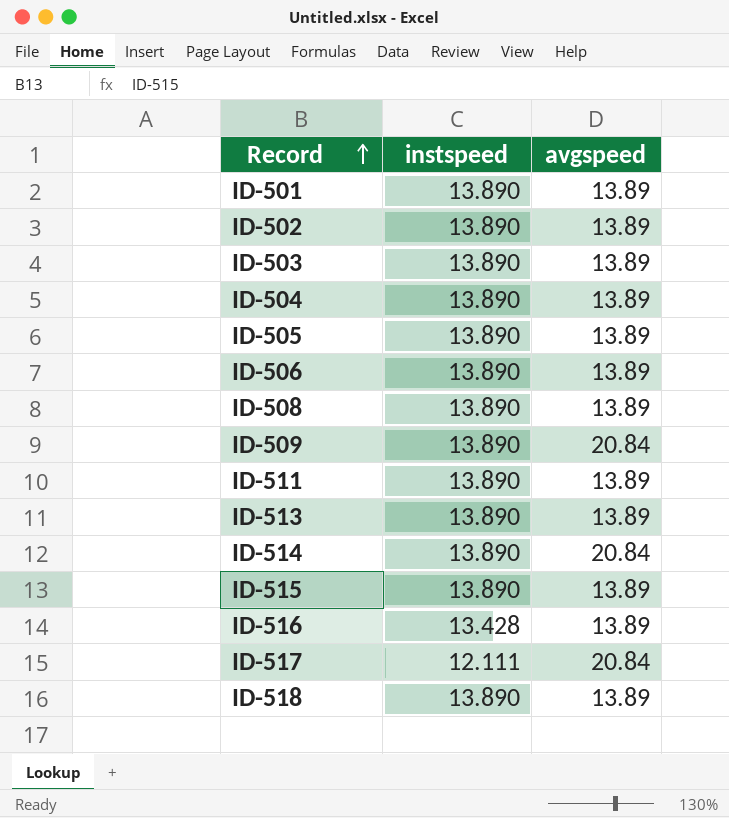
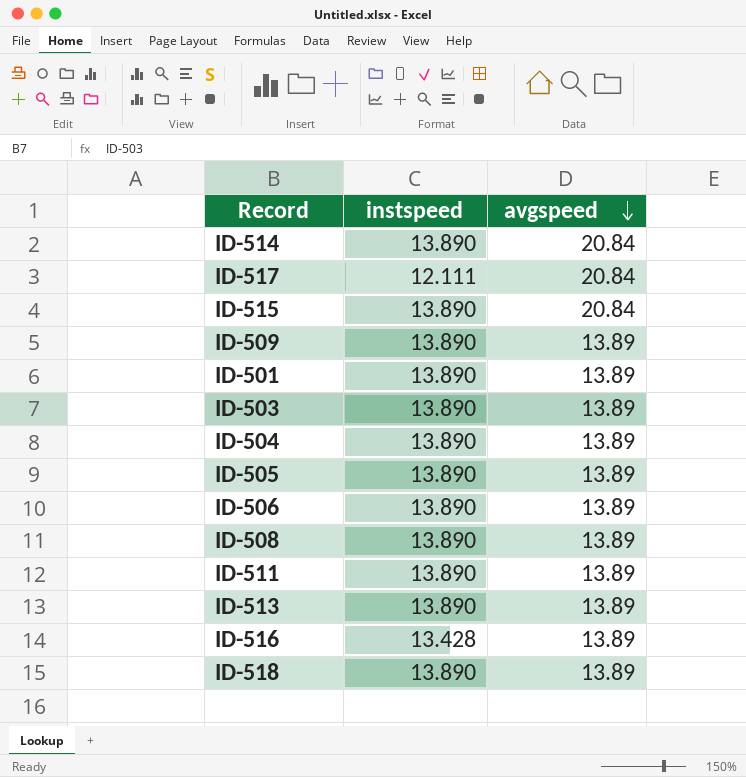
row order: Record ascending -> avgspeed descending
row ID-502: 13.890 | 13.89 -> none
ID-515 | avgspeed: 13.89 -> 20.84
ID-509 | avgspeed: 20.84 -> 13.89

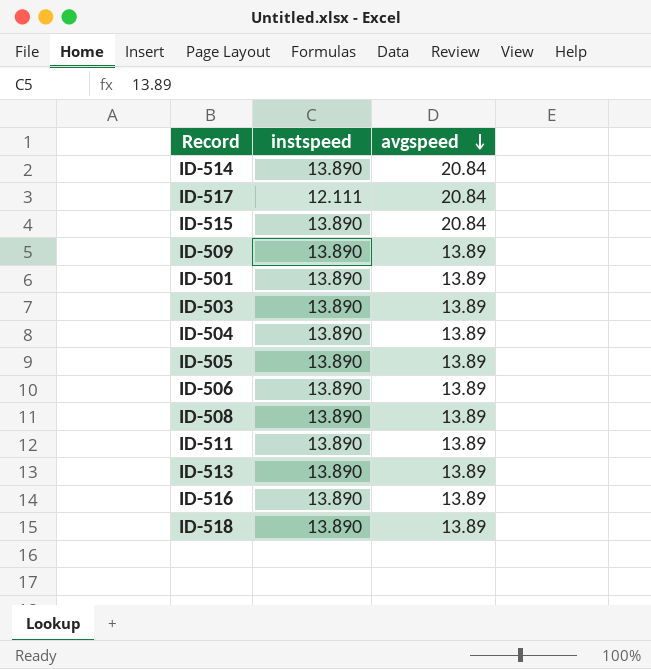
ID-516 | instspeed: 13.428 -> 13.890

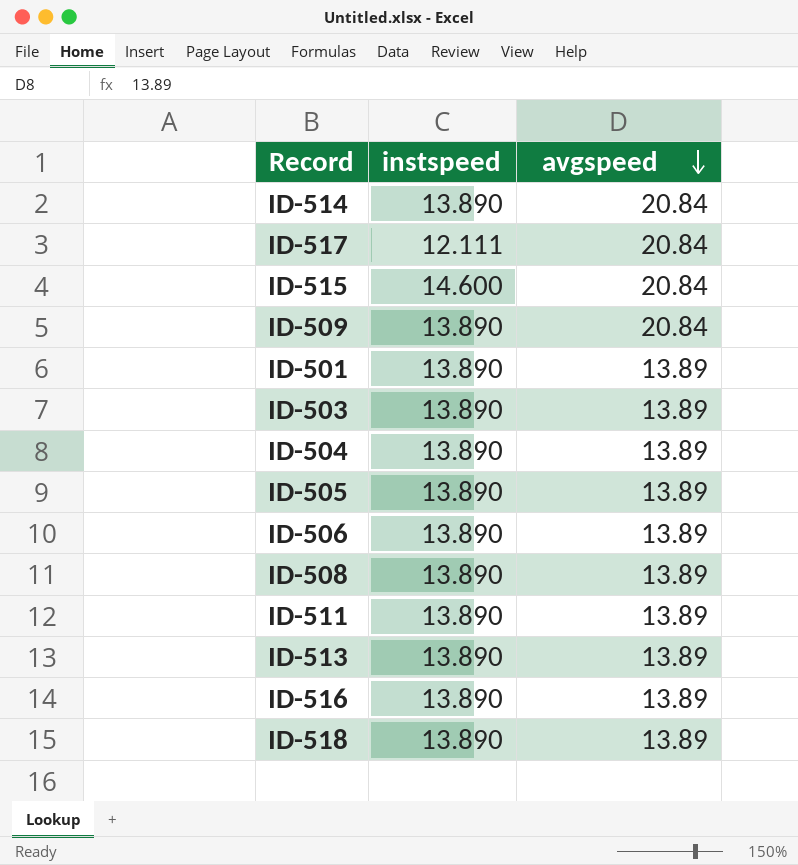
ID-515 | instspeed: 13.890 -> 14.600
ID-509 | avgspeed: 13.89 -> 20.84

